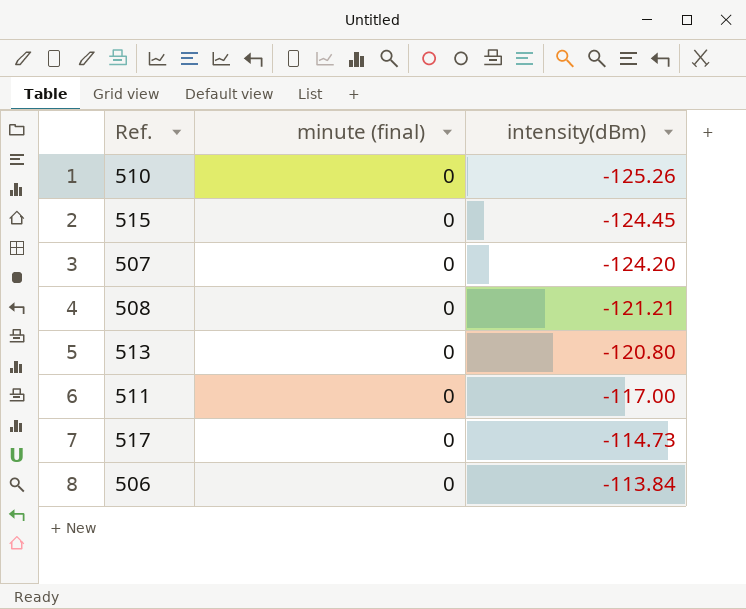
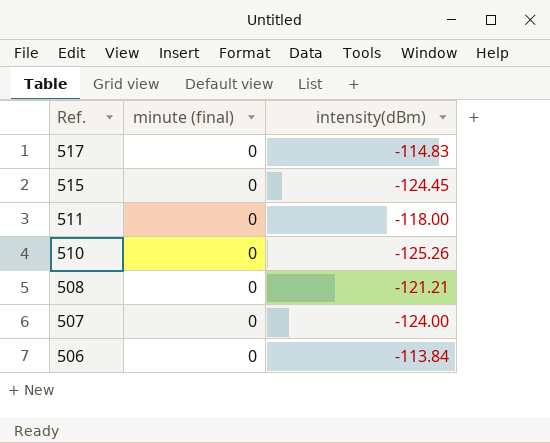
row order: intensity(dBm) ascending -> Ref. descending
row 513: 0 | -120.80 -> none
517 | intensity(dBm): -114.73 -> -114.83
511 | intensity(dBm): -117.00 -> -118.00
507 | intensity(dBm): -124.20 -> -124.00

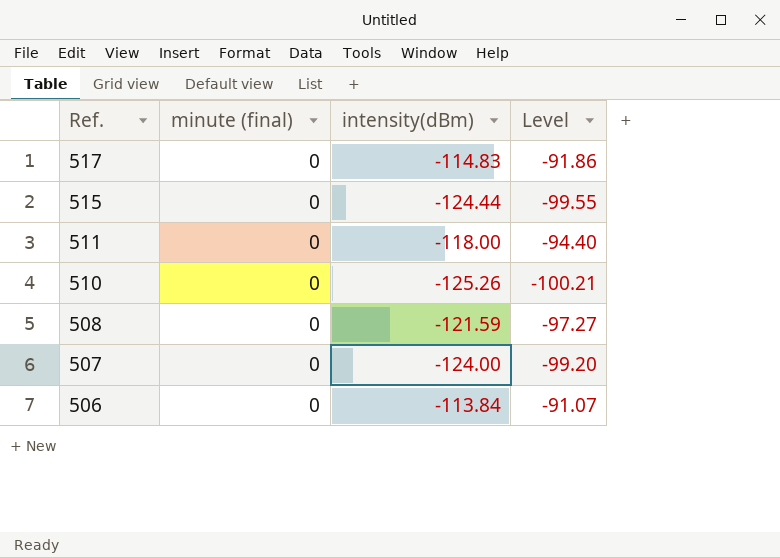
column Level | formula: none -> [intensity(dBm)] * 0.8
515 | intensity(dBm): -124.45 -> -124.44
508 | intensity(dBm): -121.21 -> -121.59

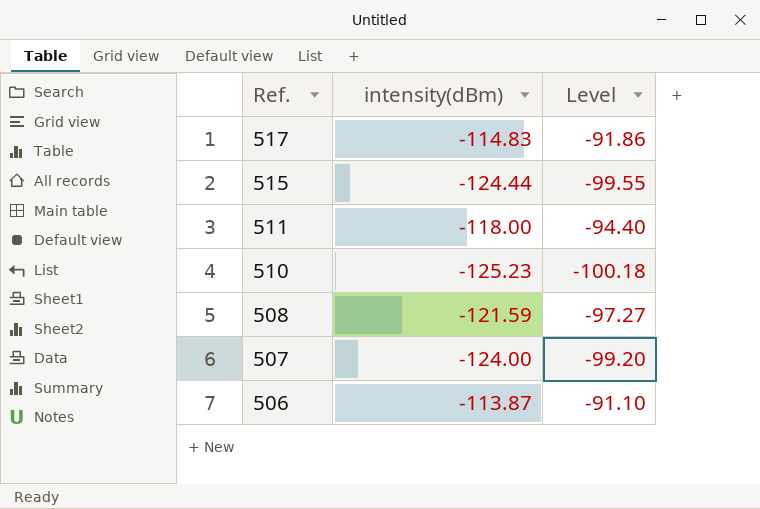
column minute (final) | position: 2 -> none
510 | intensity(dBm): -125.26 -> -125.23
510 | Level: -100.21 -> -100.18
506 | intensity(dBm): -113.84 -> -113.87
506 | Level: -91.07 -> -91.10

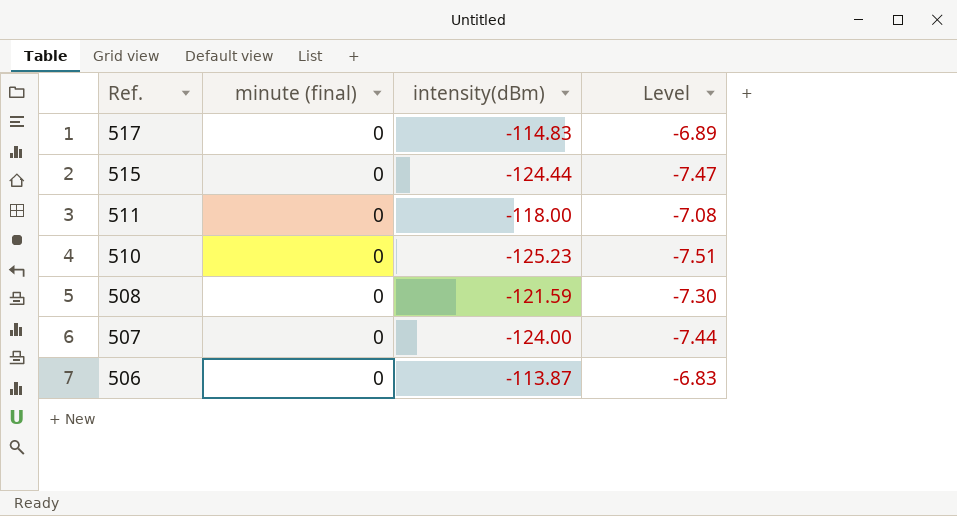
column minute (final) | position: none -> 2
column Level | formula: [intensity(dBm)] * 0.8 -> [intensity(dBm)] * 0.06

